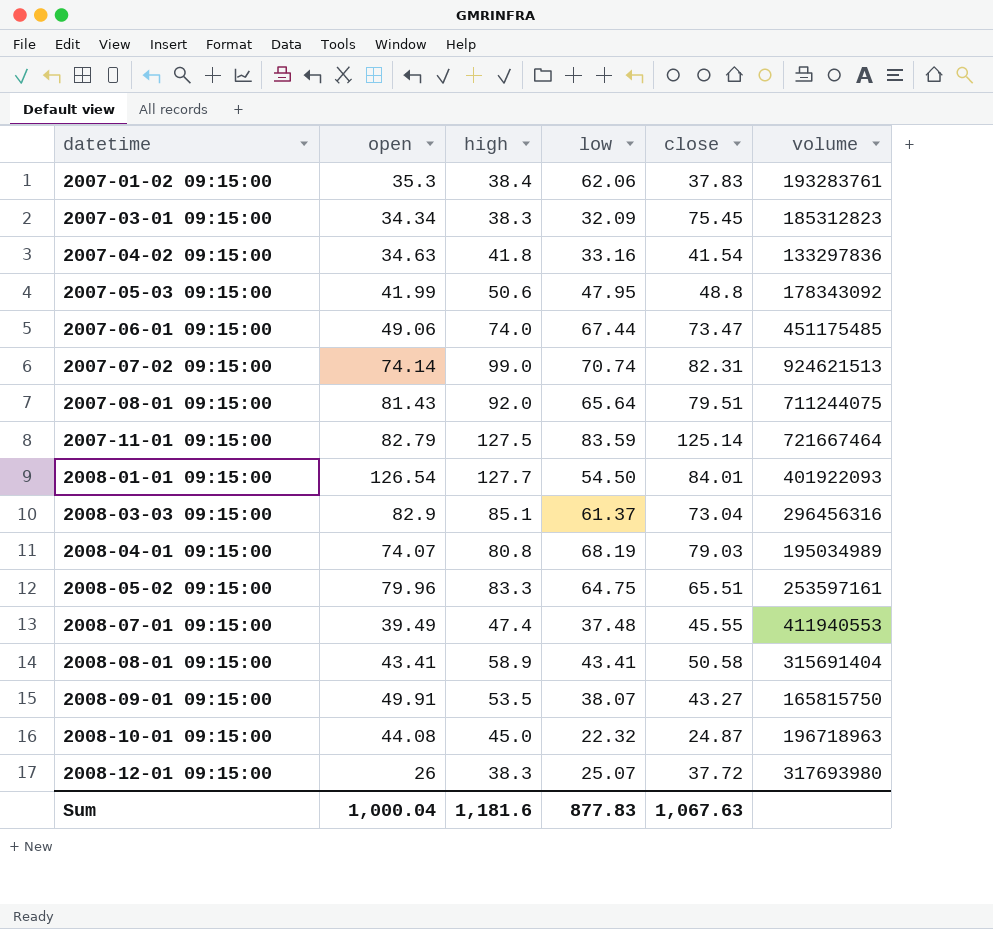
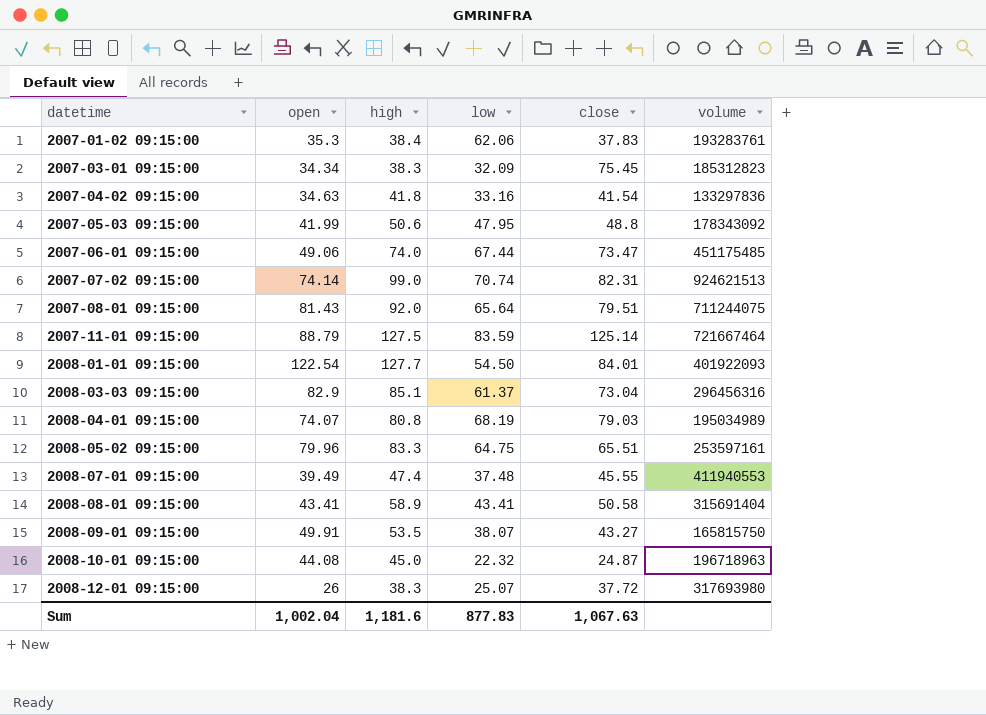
2007-11-01 09:15:00 | open: 82.79 -> 88.79
2008-01-01 09:15:00 | open: 126.54 -> 122.54
Sum | open: 1,000.04 -> 1,002.04

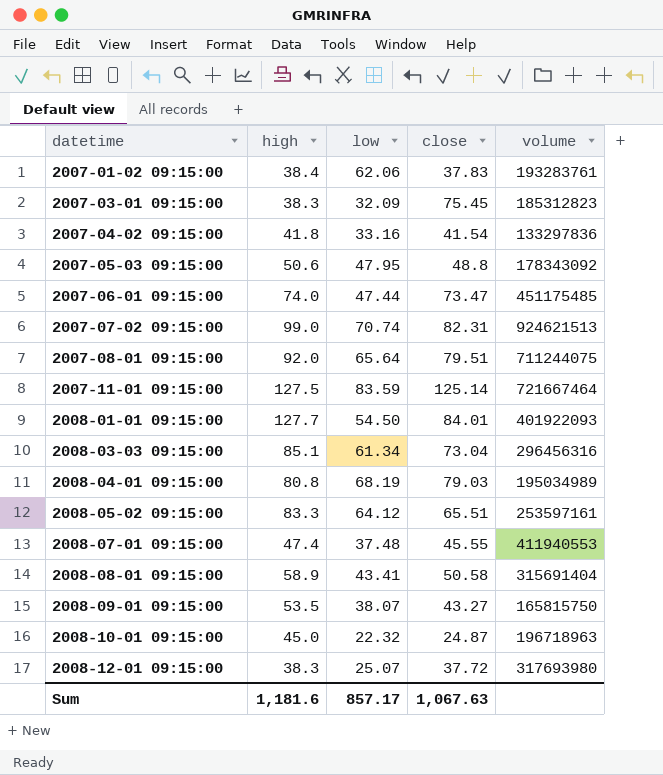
column open | position: 2 -> none
2007-06-01 09:15:00 | low: 67.44 -> 47.44
2008-03-03 09:15:00 | low: 61.37 -> 61.34
2008-05-02 09:15:00 | low: 64.75 -> 64.12
Sum | low: 877.83 -> 857.17

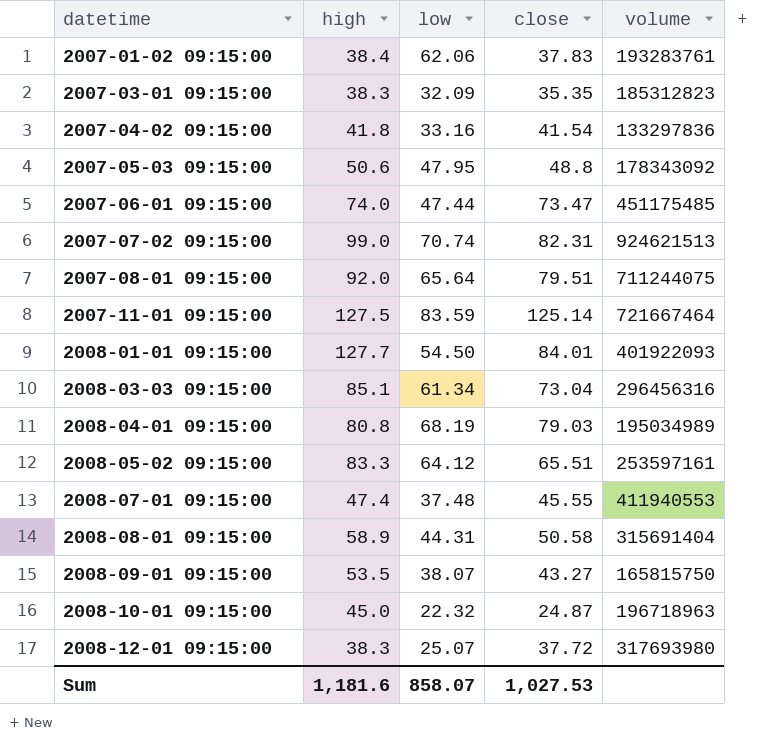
2007-03-01 09:15:00 | close: 75.45 -> 35.35
2008-08-01 09:15:00 | low: 43.41 -> 44.31
Sum | low: 857.17 -> 858.07
Sum | close: 1,067.63 -> 1,027.53

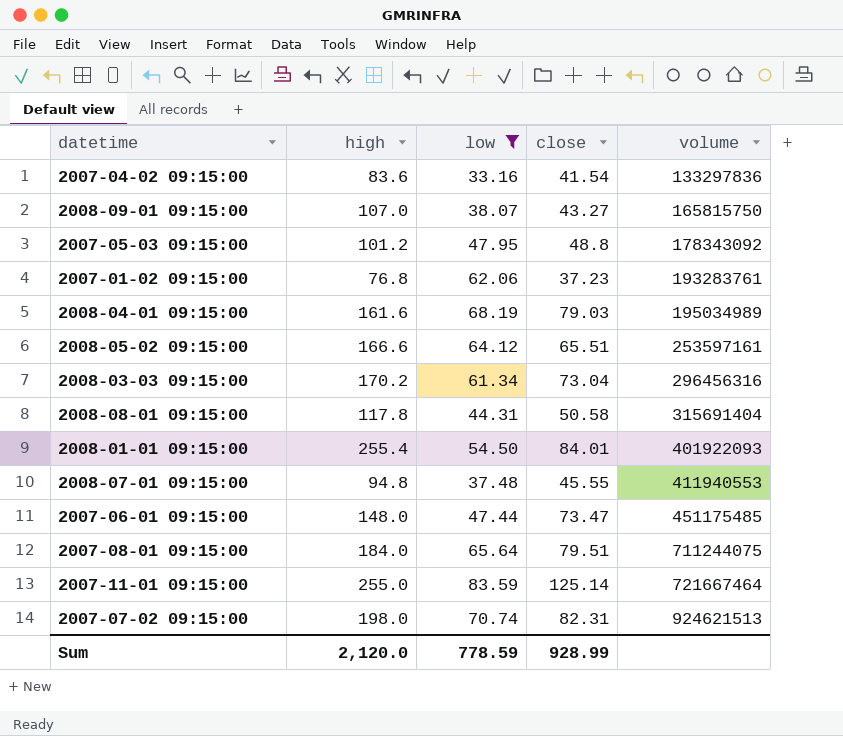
filter: none -> low >= 33.16
row order: datetime ascending -> volume ascending
2007-04-02 09:15:00 | high: 41.8 -> 83.6
2008-09-01 09:15:00 | high: 53.5 -> 107.0
2007-05-03 09:15:00 | high: 50.6 -> 101.2
2007-01-02 09:15:00 | high: 38.4 -> 76.8
2007-01-02 09:15:00 | close: 37.83 -> 37.23
2008-04-01 09:15:00 | high: 80.8 -> 161.6
2008-05-02 09:15:00 | high: 83.3 -> 166.6
2008-03-03 09:15:00 | high: 85.1 -> 170.2
2008-08-01 09:15:00 | high: 58.9 -> 117.8
2008-01-01 09:15:00 | high: 127.7 -> 255.4
2008-07-01 09:15:00 | high: 47.4 -> 94.8
2007-06-01 09:15:00 | high: 74.0 -> 148.0
2007-08-01 09:15:00 | high: 92.0 -> 184.0
2007-11-01 09:15:00 | high: 127.5 -> 255.0
2007-07-02 09:15:00 | high: 99.0 -> 198.0
Sum | high: 1,181.6 -> 2,120.0
Sum | low: 858.07 -> 778.59
Sum | close: 1,027.53 -> 928.99

